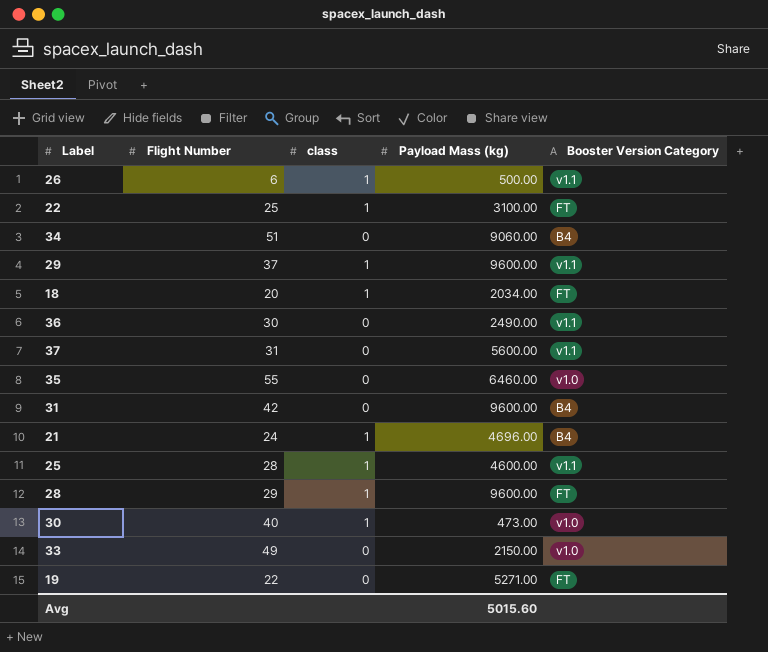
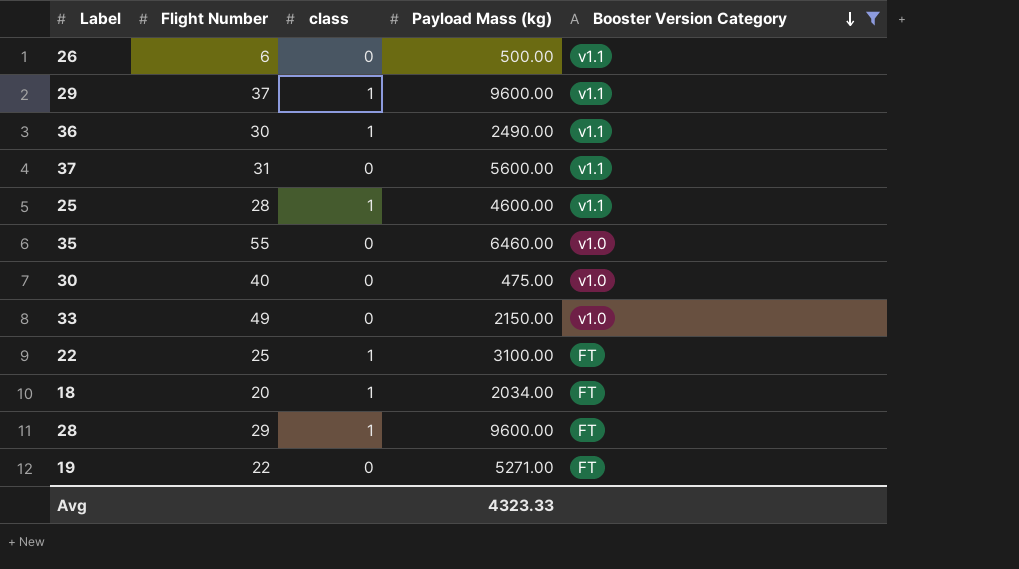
filter: none -> Booster Version Category != B4
row order: none -> Booster Version Category descending
26 | class: 1 -> 0
36 | class: 0 -> 1
30 | class: 1 -> 0
30 | Payload Mass (kg): 473.00 -> 475.00
Avg | Payload Mass (kg): 5015.60 -> 4323.33

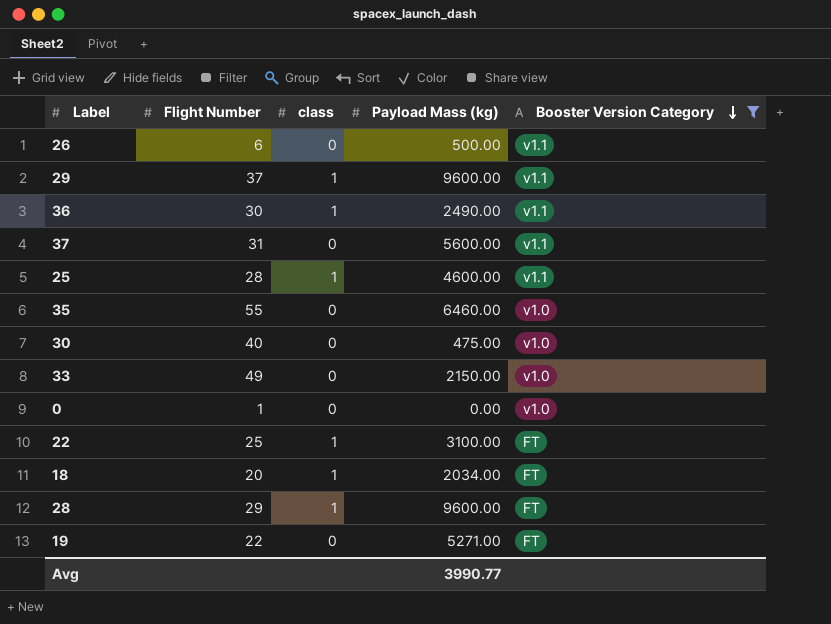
row 0: none -> 1 | 0 | 0.00 | v1.0
Avg | Payload Mass (kg): 4323.33 -> 3990.77

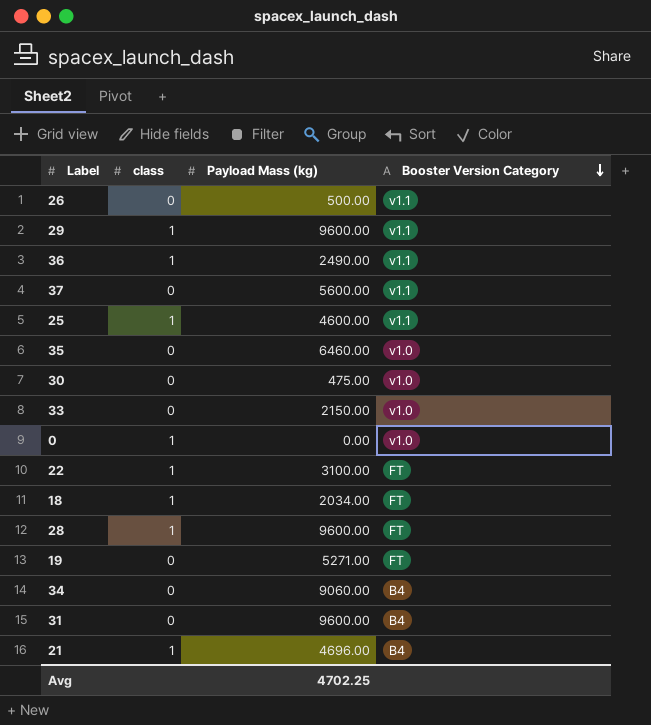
filter: Booster Version Category != B4 -> none
column Flight Number | position: 2 -> none
0 | class: 0 -> 1
Avg | Payload Mass (kg): 3990.77 -> 4702.25

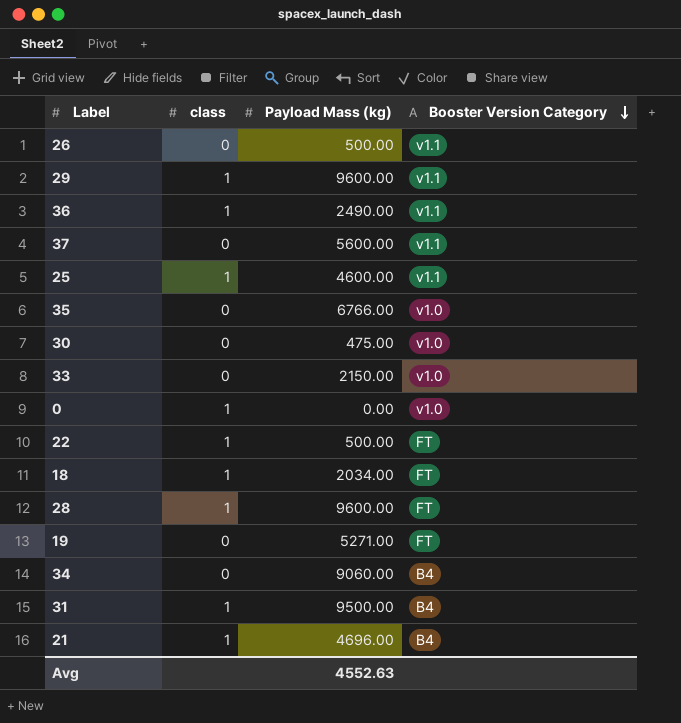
35 | Payload Mass (kg): 6460.00 -> 6766.00
22 | Payload Mass (kg): 3100.00 -> 500.00
31 | class: 0 -> 1
31 | Payload Mass (kg): 9600.00 -> 9500.00
Avg | Payload Mass (kg): 4702.25 -> 4552.63

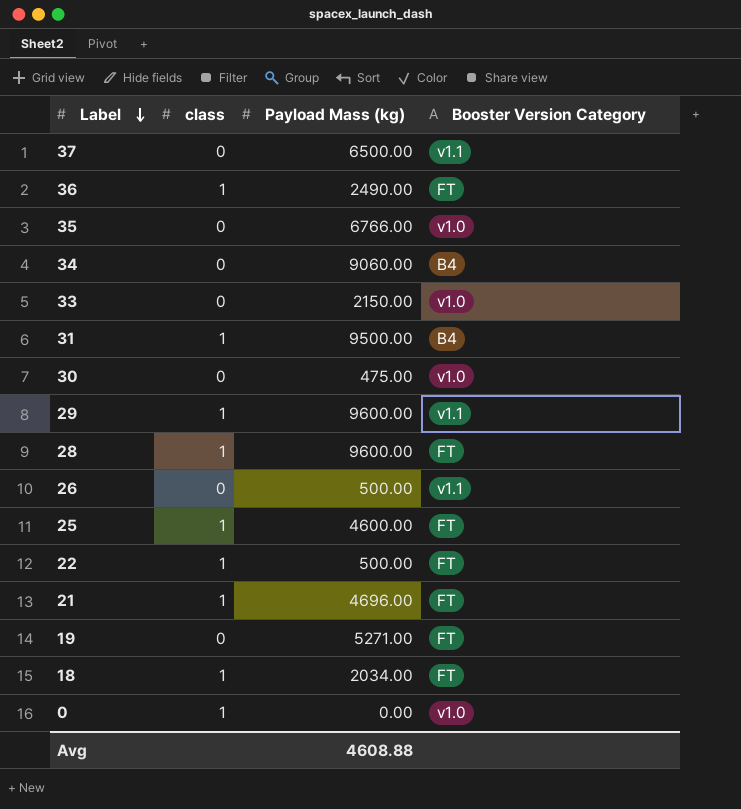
row order: Booster Version Category descending -> Label descending
37 | Payload Mass (kg): 5600.00 -> 6500.00
36 | Booster Version Category: v1.1 -> FT
25 | Booster Version Category: v1.1 -> FT
21 | Booster Version Category: B4 -> FT
Avg | Payload Mass (kg): 4552.63 -> 4608.88

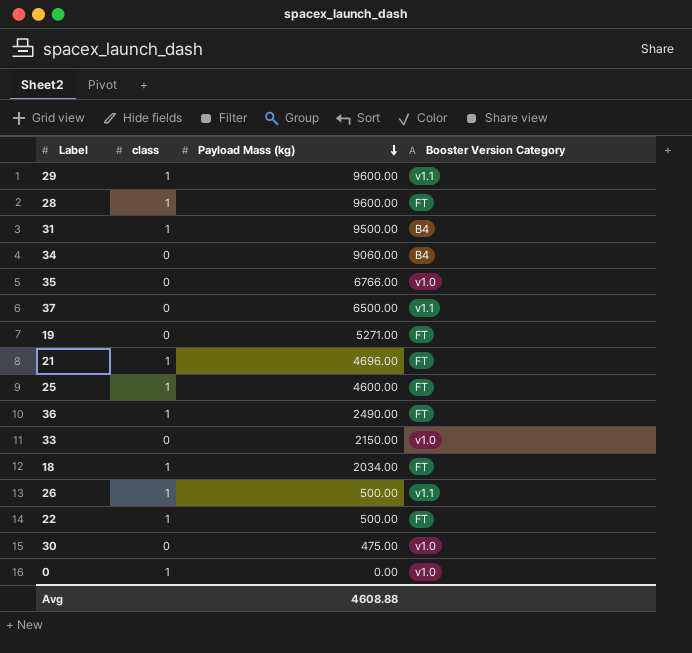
row order: Label descending -> Payload Mass (kg) descending
26 | class: 0 -> 1

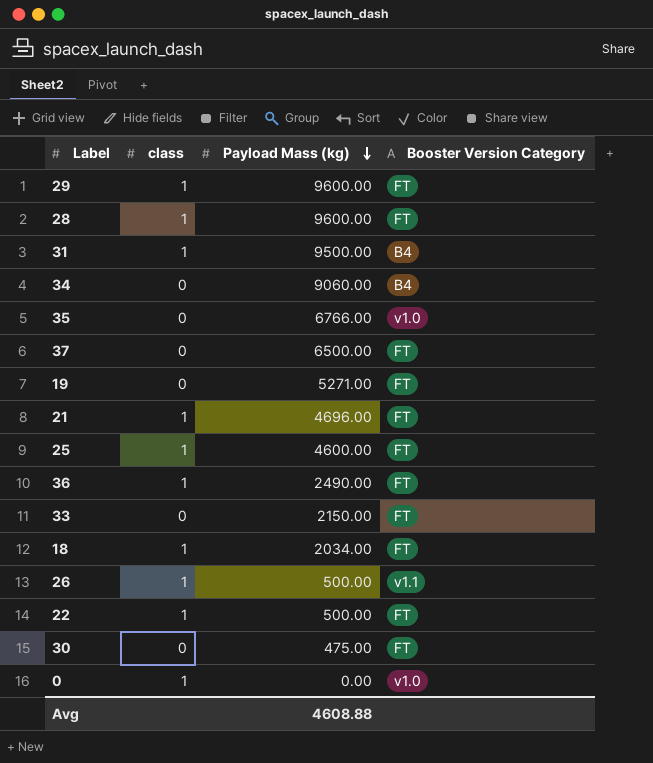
29 | Booster Version Category: v1.1 -> FT
37 | Booster Version Category: v1.1 -> FT
33 | Booster Version Category: v1.0 -> FT
30 | Booster Version Category: v1.0 -> FT

